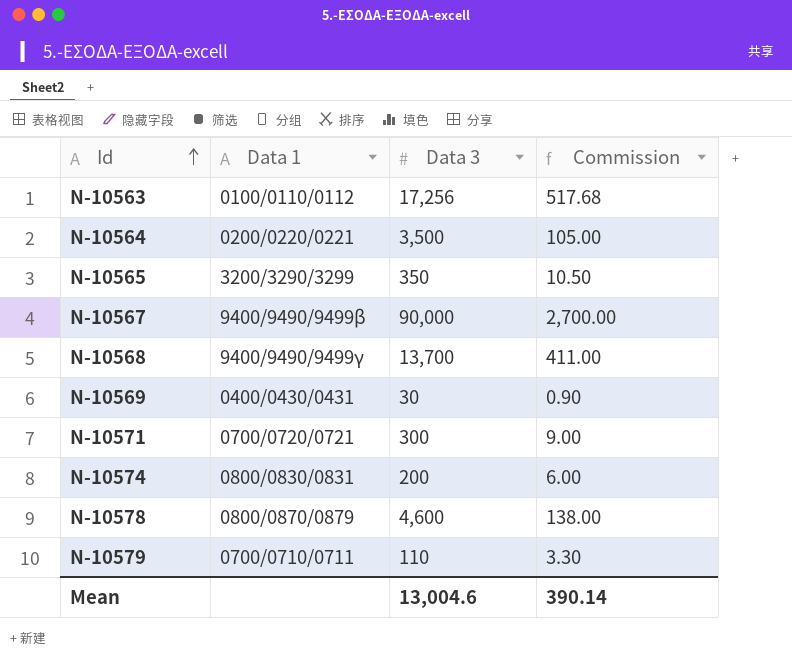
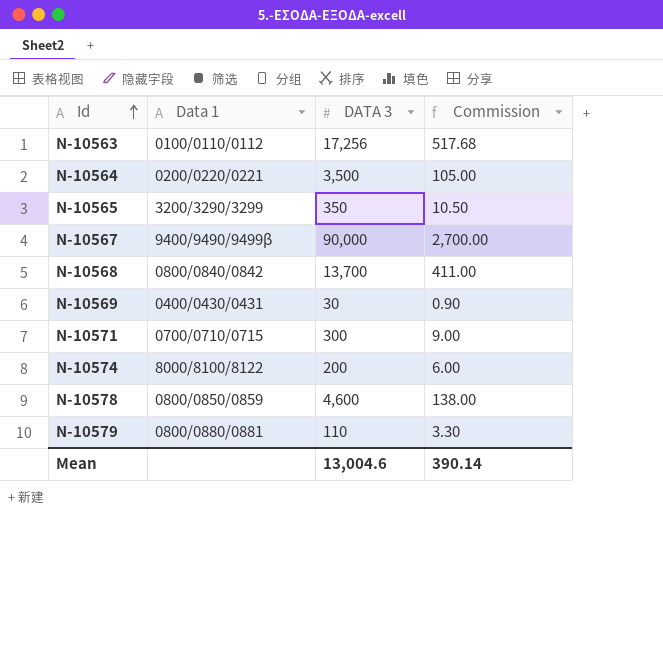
column name: Data 3 -> DATA 3
N-10568 | Data 1: 9400/9490/9499γ -> 0800/0840/0842
N-10571 | Data 1: 0700/0720/0721 -> 0700/0710/0715
N-10574 | Data 1: 0800/0830/0831 -> 8000/8100/8122
N-10578 | Data 1: 0800/0870/0879 -> 0800/0850/0859
N-10579 | Data 1: 0700/0710/0711 -> 0800/0880/0881

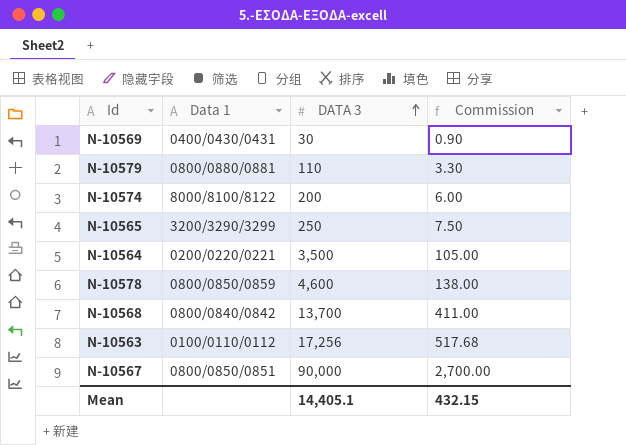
row order: Id ascending -> DATA 3 ascending
row N-10571: 0700/0710/0715 | 300 | 9.00 -> none
N-10565 | DATA 3: 350 -> 250
N-10565 | Commission: 10.50 -> 7.50
N-10567 | Data 1: 9400/9490/9499β -> 0800/0850/0851
Mean | DATA 3: 13,004.6 -> 14,405.1
Mean | Commission: 390.14 -> 432.15

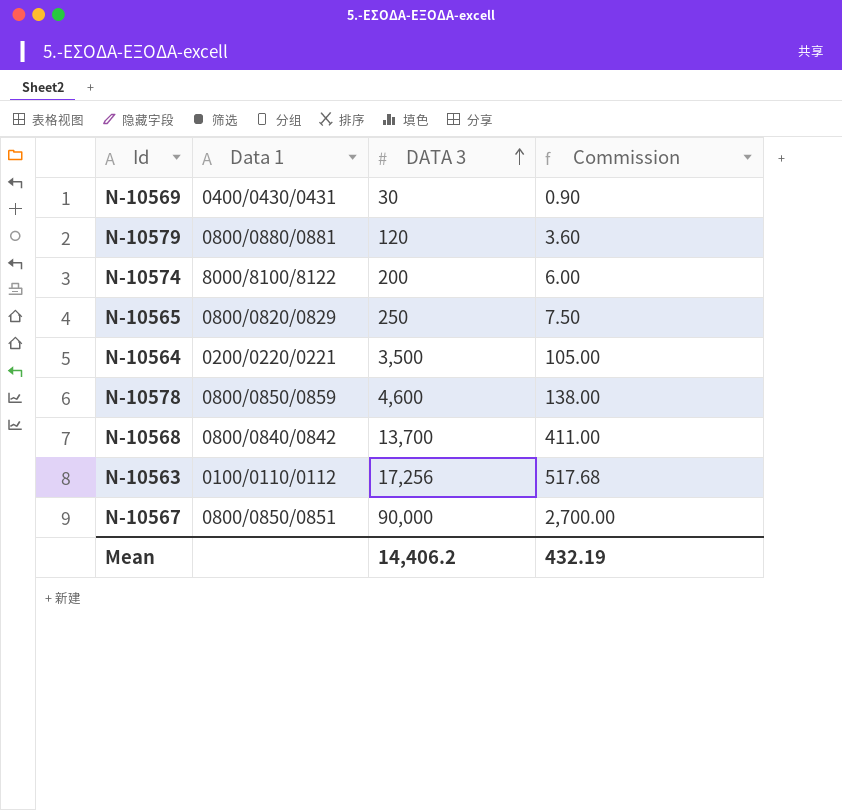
N-10579 | DATA 3: 110 -> 120
N-10579 | Commission: 3.30 -> 3.60
N-10565 | Data 1: 3200/3290/3299 -> 0800/0820/0829
Mean | DATA 3: 14,405.1 -> 14,406.2
Mean | Commission: 432.15 -> 432.19

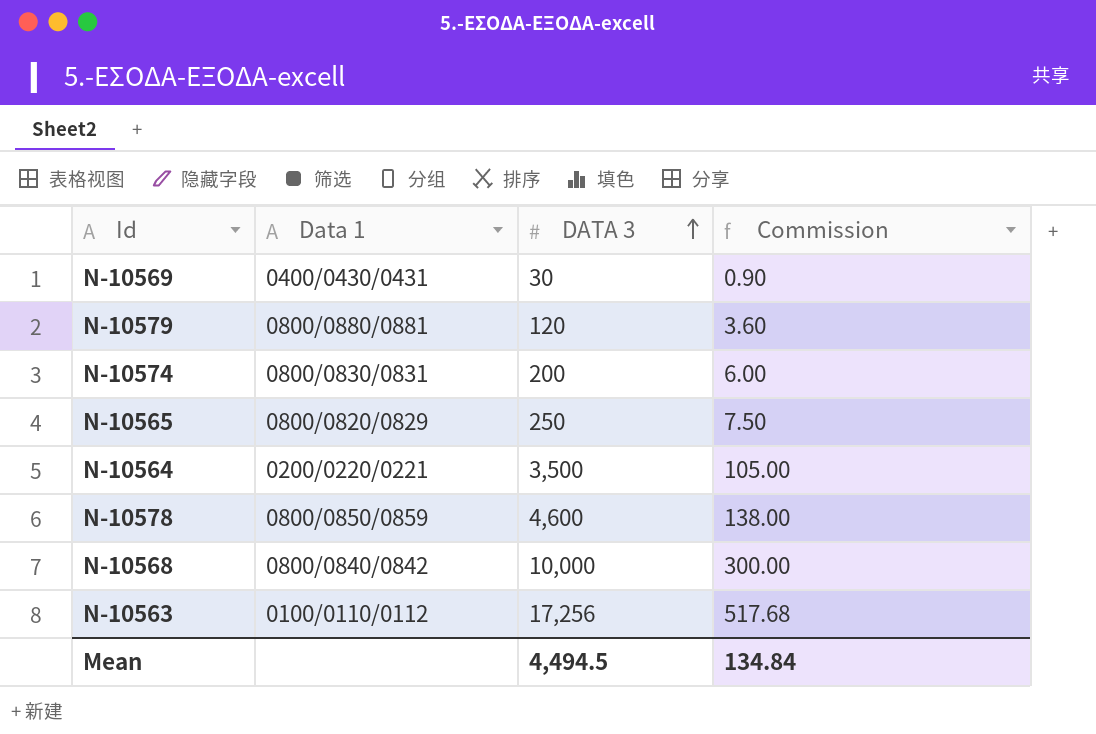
row N-10567: 0800/0850/0851 | 90,000 | 2,700.00 -> none
N-10574 | Data 1: 8000/8100/8122 -> 0800/0830/0831
N-10568 | DATA 3: 13,700 -> 10,000
N-10568 | Commission: 411.00 -> 300.00
Mean | DATA 3: 14,406.2 -> 4,494.5
Mean | Commission: 432.19 -> 134.84

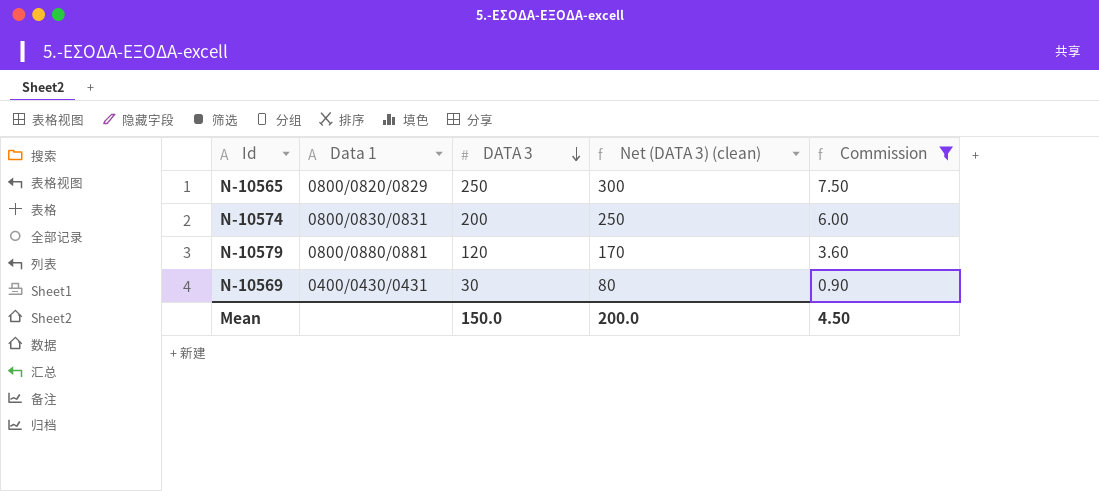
filter: none -> Commission <= 7.50
row order: DATA 3 ascending -> DATA 3 descending
column Net (DATA 3) (clean) | formula: none -> [DATA 3] + 50
Mean | DATA 3: 4,494.5 -> 150.0
Mean | Commission: 134.84 -> 4.50

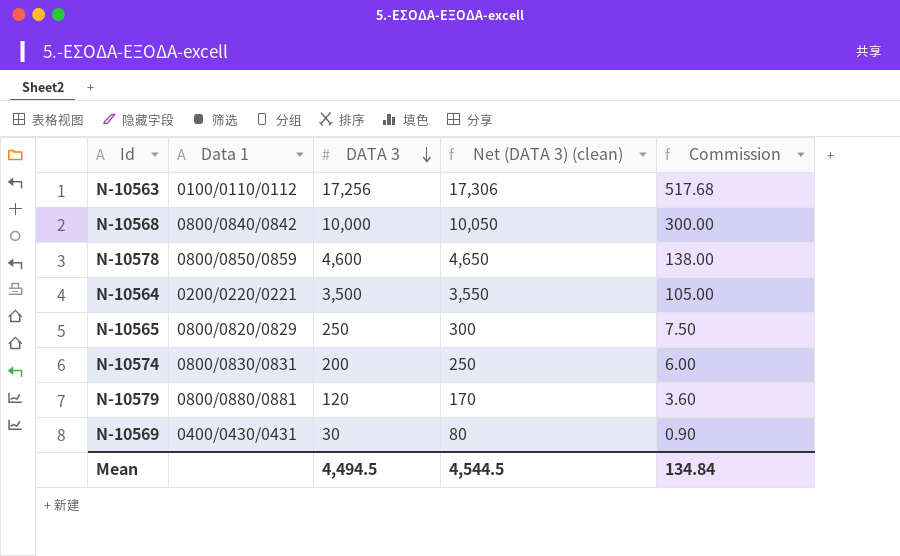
filter: Commission <= 7.50 -> none
Mean | DATA 3: 150.0 -> 4,494.5
Mean | Net (DATA 3) (clean): 200.0 -> 4,544.5
Mean | Commission: 4.50 -> 134.84

